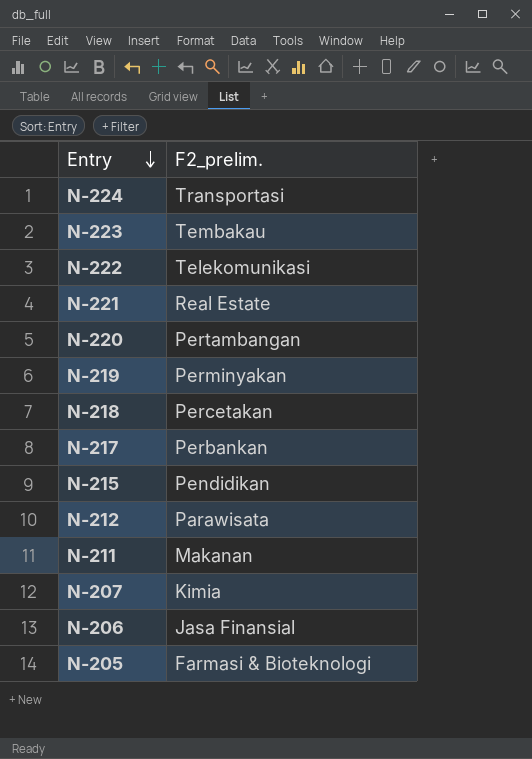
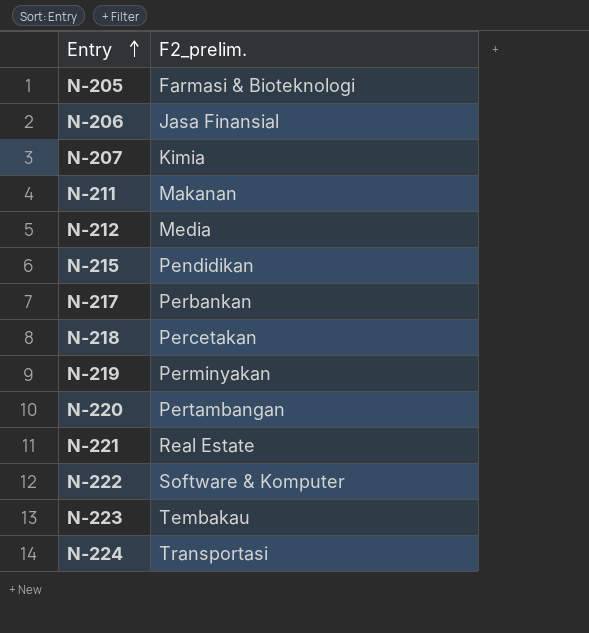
row order: Entry descending -> Entry ascending
N-212 | F2_prelim.: Parawisata -> Media
N-222 | F2_prelim.: Telekomunikasi -> Software & Komputer

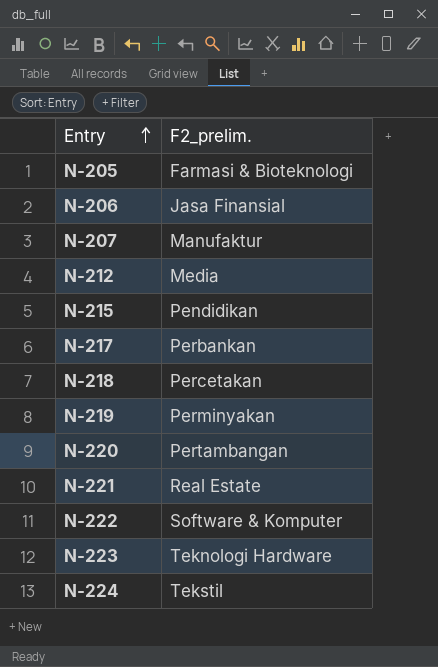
row N-211: Makanan -> none
N-207 | F2_prelim.: Kimia -> Manufaktur
N-223 | F2_prelim.: Tembakau -> Teknologi Hardware
N-224 | F2_prelim.: Transportasi -> Tekstil

